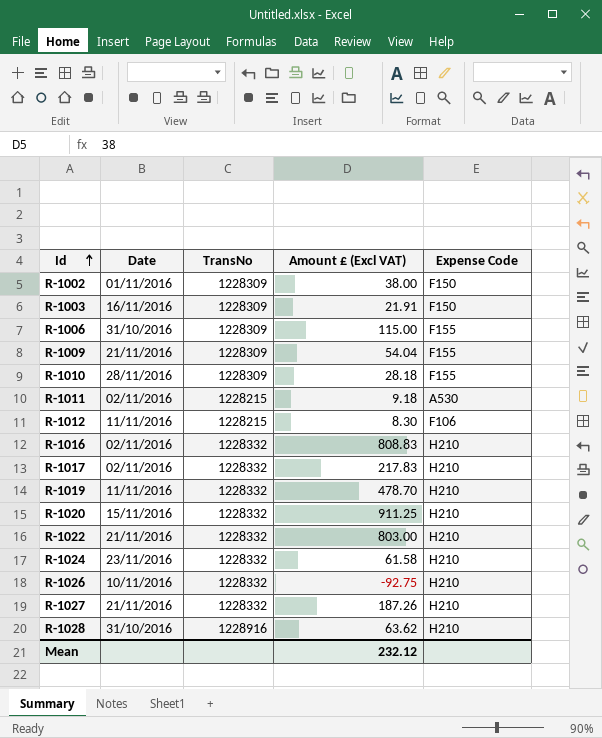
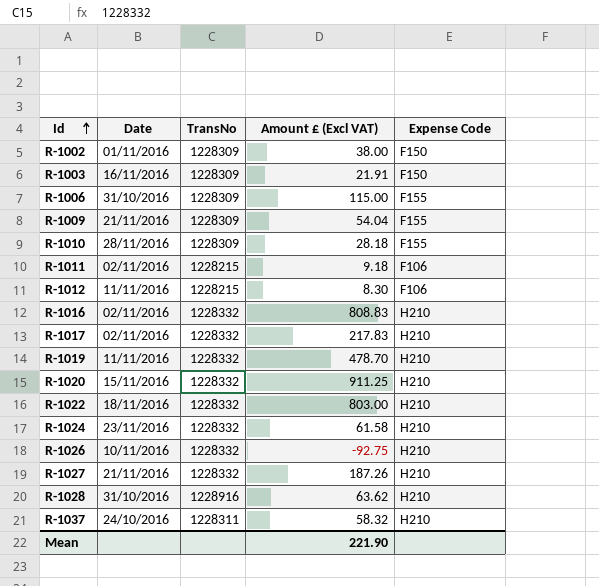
R-1011 | Expense Code: A530 -> F106
R-1022 | Date: 21/11/2016 -> 18/11/2016
row R-1037: none -> 24/10/2016 | 1228311 | 58.32 | H210
Mean | Amount £ (Excl VAT): 232.12 -> 221.90

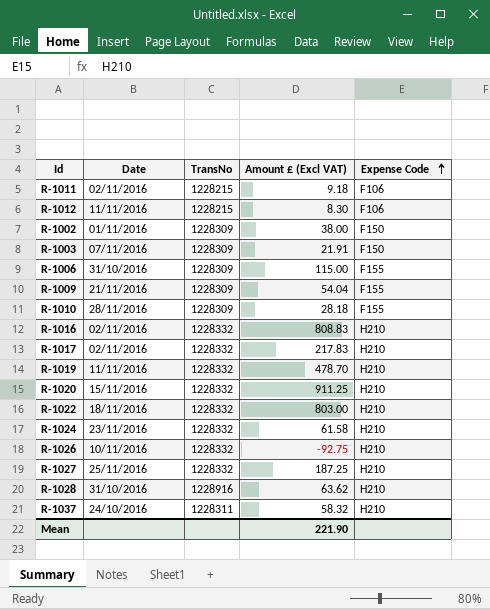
row order: Id ascending -> Expense Code ascending
R-1003 | Date: 16/11/2016 -> 07/11/2016
R-1027 | Date: 21/11/2016 -> 25/11/2016
R-1027 | Amount £ (Excl VAT): 187.26 -> 187.25

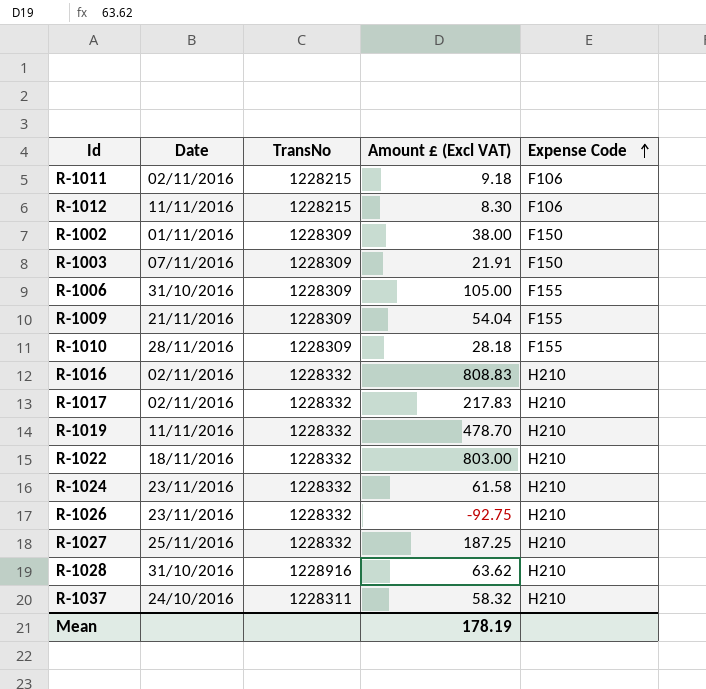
row R-1020: 15/11/2016 | 1228332 | 911.25 | H210 -> none
R-1006 | Amount £ (Excl VAT): 115.00 -> 105.00
R-1026 | Date: 10/11/2016 -> 23/11/2016
Mean | Amount £ (Excl VAT): 221.90 -> 178.19

